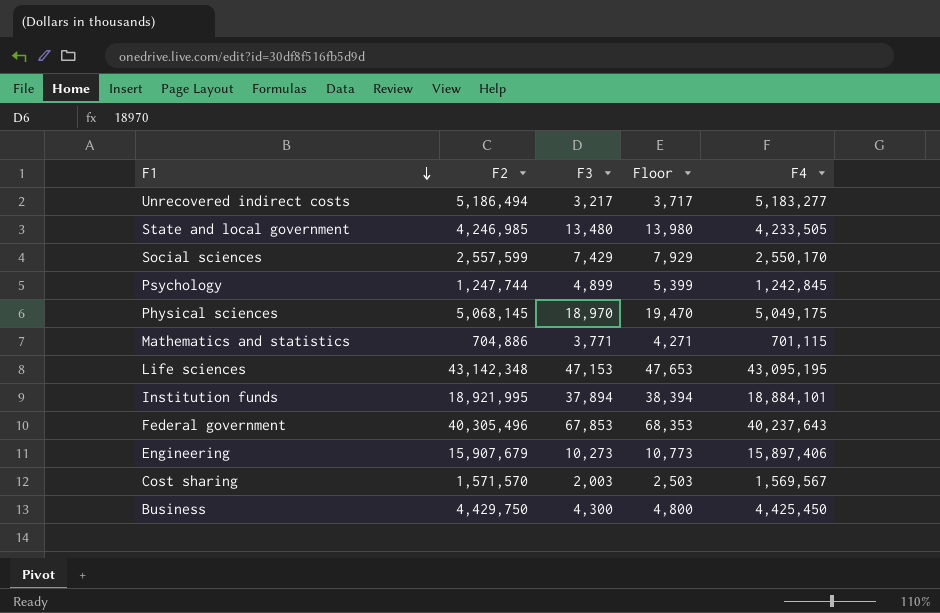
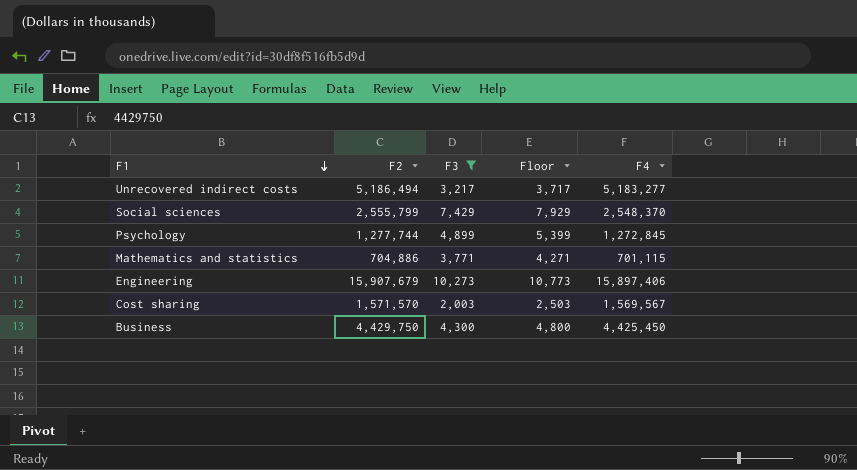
filter: none -> F3 <= 10,273
Social sciences | F2: 2,557,599 -> 2,555,799
Social sciences | F4: 2,550,170 -> 2,548,370
Psychology | F2: 1,247,744 -> 1,277,744
Psychology | F4: 1,242,845 -> 1,272,845

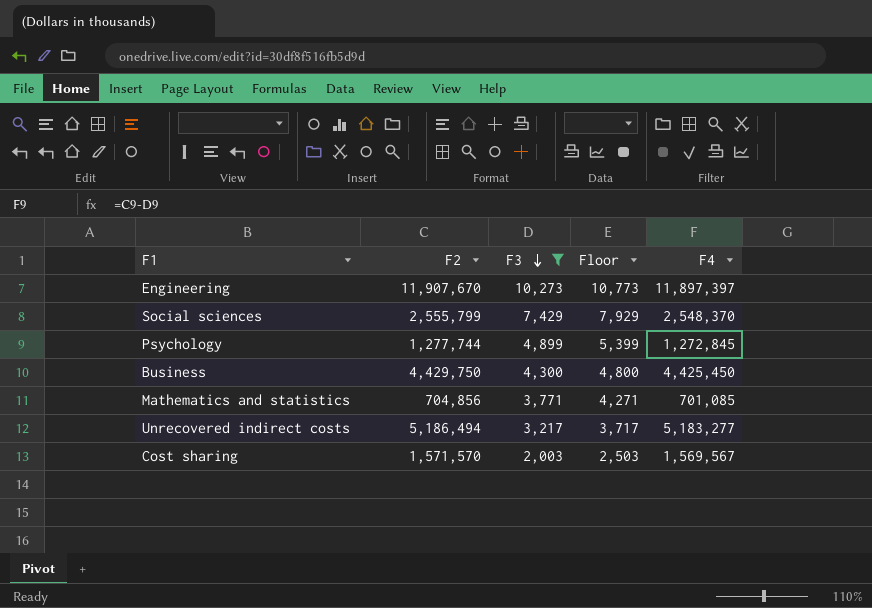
row order: F1 descending -> F3 descending
Engineering | F2: 15,907,679 -> 11,907,670
Engineering | F4: 15,897,406 -> 11,897,397
Mathematics and statistics | F2: 704,886 -> 704,856
Mathematics and statistics | F4: 701,115 -> 701,085

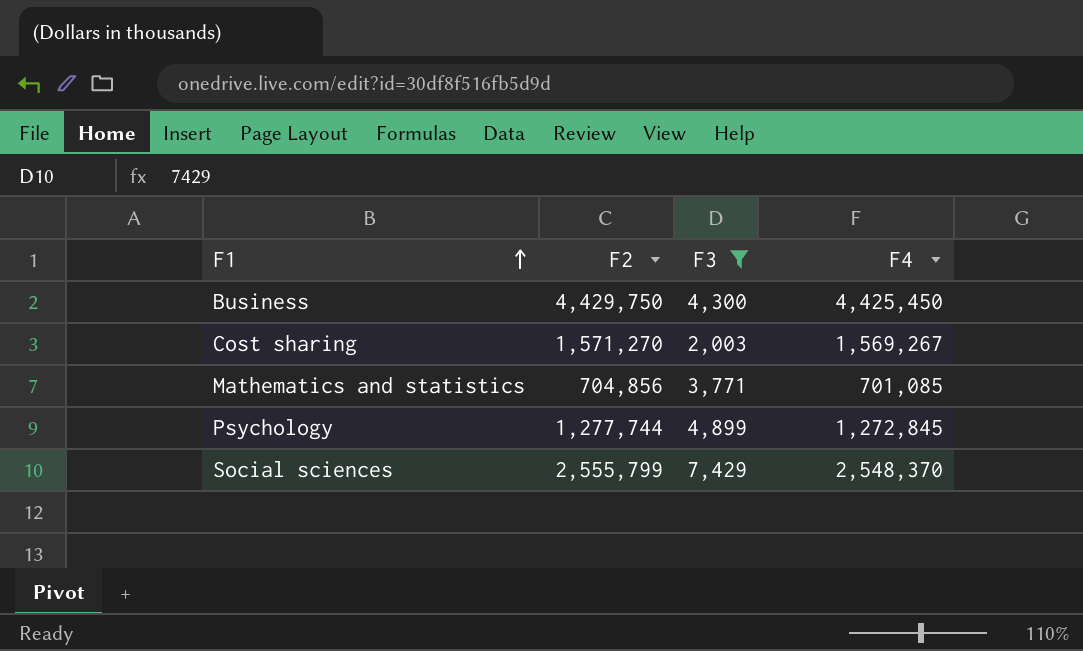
row order: F3 descending -> F1 ascending
column Floor | formula: [F3] + 500 -> none
row Engineering: 11,907,670 | 10,273 | 10,773 | 11,897,397 -> none
row Unrecovered indirect costs: 5,186,494 | 3,217 | 3,717 | 5,183,277 -> none
Cost sharing | F2: 1,571,570 -> 1,571,270
Cost sharing | F4: 1,569,567 -> 1,569,267

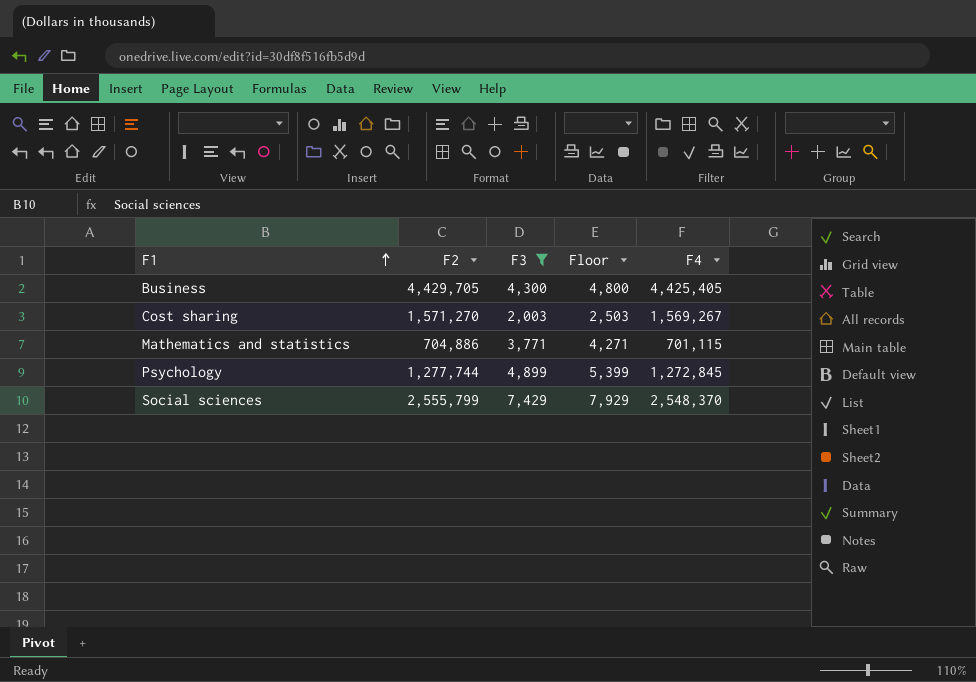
column Floor | formula: none -> [F3] + 500
Business | F2: 4,429,750 -> 4,429,705
Business | F4: 4,425,450 -> 4,425,405
Mathematics and statistics | F2: 704,856 -> 704,886
Mathematics and statistics | F4: 701,085 -> 701,115

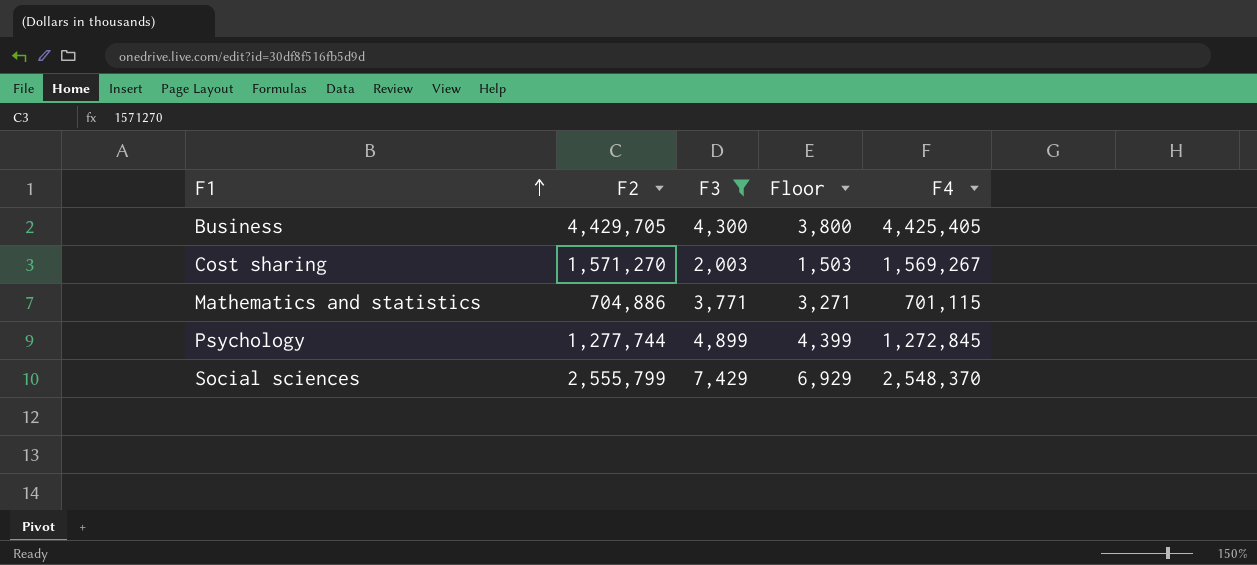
column Floor | formula: [F3] + 500 -> [F3] - 500

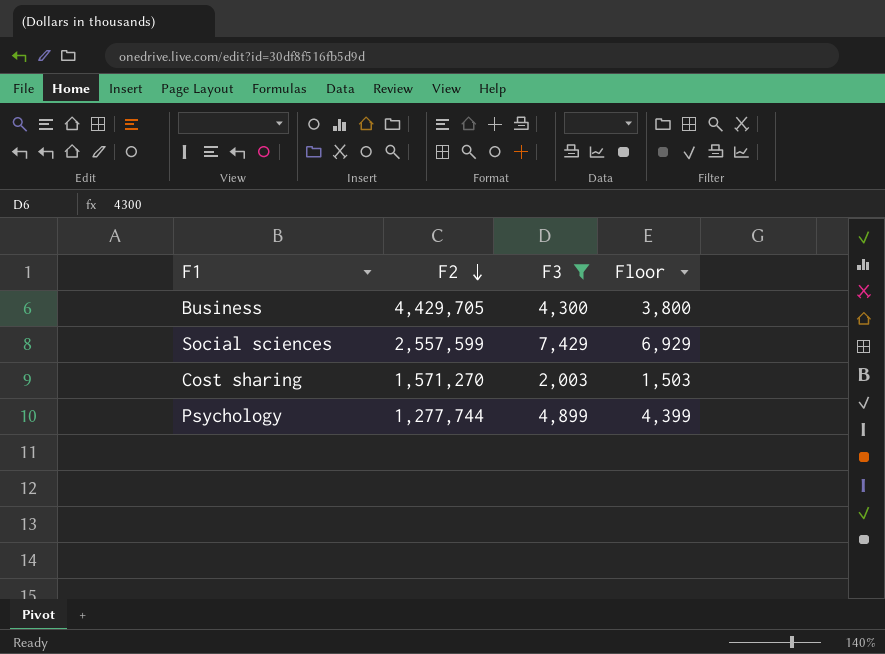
row order: F1 ascending -> F2 descending
column F4 | formula: [F2] - [F3] -> none
row Mathematics and statistics: 704,886 | 3,771 | 3,271 | 701,115 -> none
Social sciences | F2: 2,555,799 -> 2,557,599

